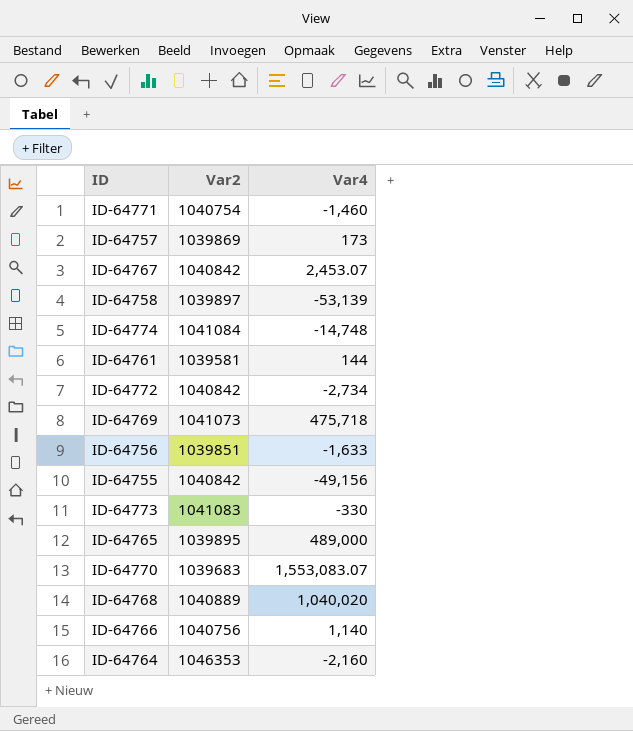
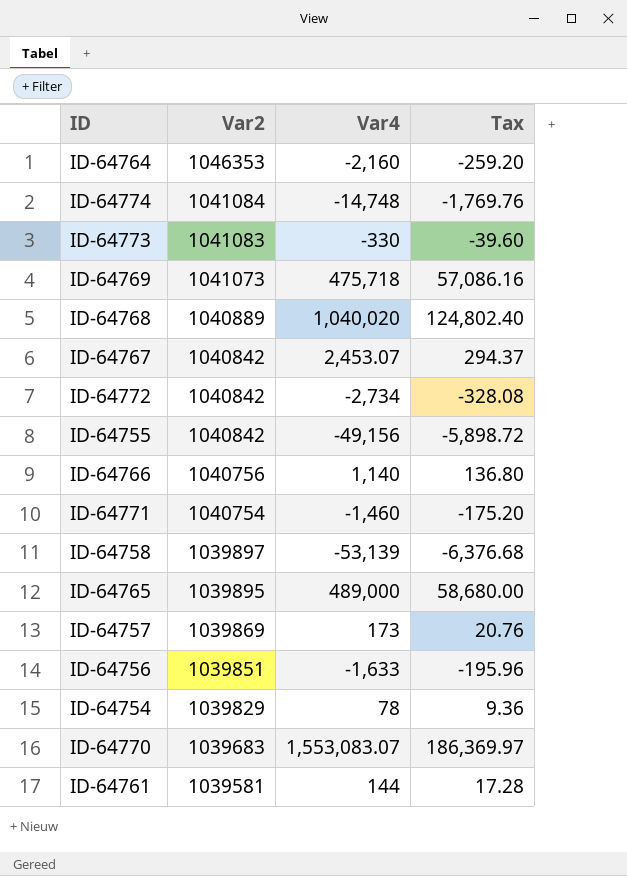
row order: none -> Var2 descending
column Tax | formula: none -> [Var4] * 0.12
row ID-64754: none -> 1039829 | 78 | 9.36

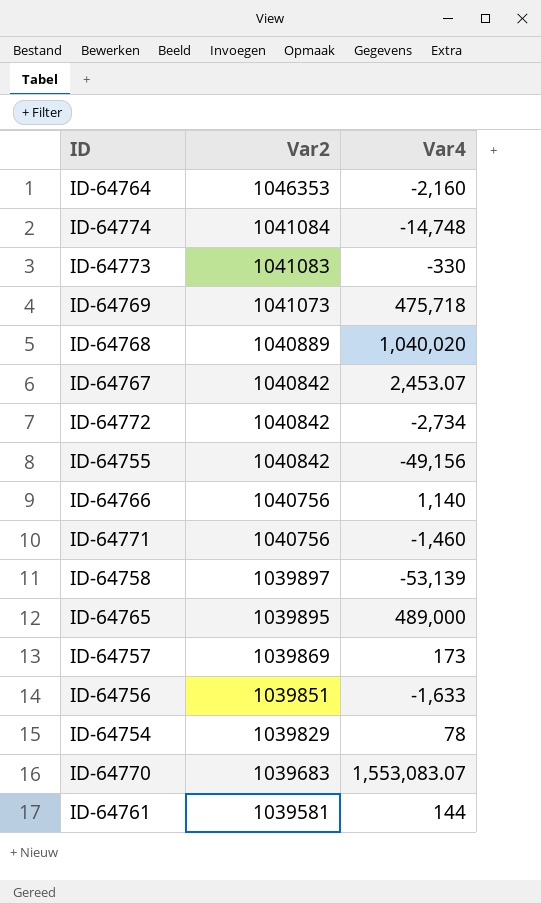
column Tax | formula: [Var4] * 0.12 -> none
ID-64771 | Var2: 1040754 -> 1040756

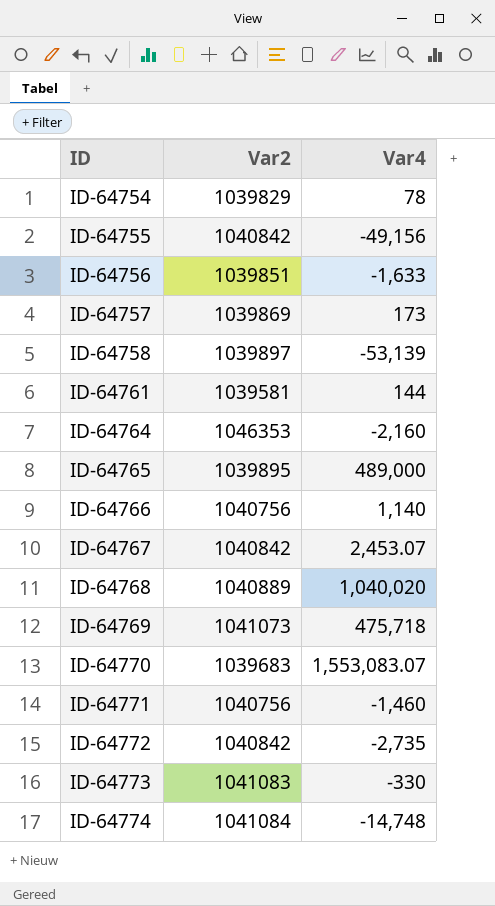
row order: Var2 descending -> ID ascending
ID-64772 | Var4: -2,734 -> -2,735

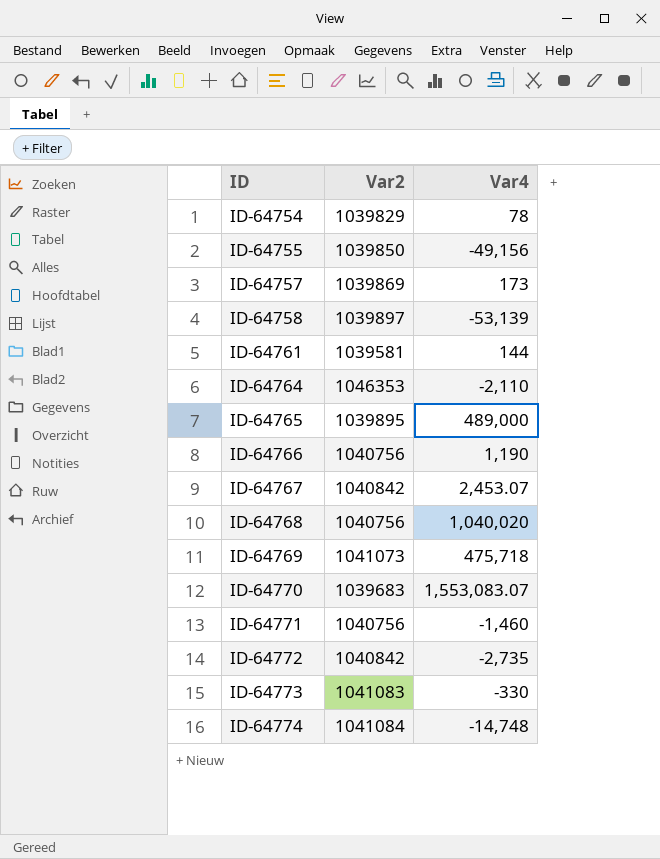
row ID-64756: 1039851 | -1,633 -> none
ID-64755 | Var2: 1040842 -> 1039850
ID-64764 | Var4: -2,160 -> -2,110
ID-64766 | Var4: 1,140 -> 1,190
ID-64768 | Var2: 1040889 -> 1040756

